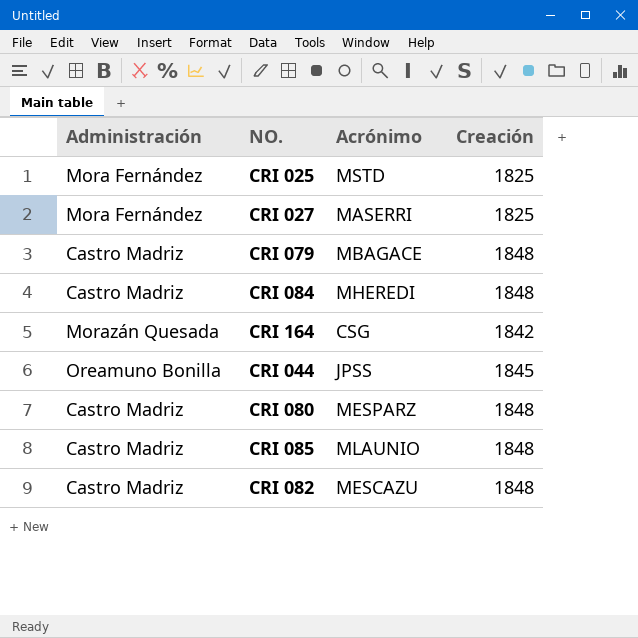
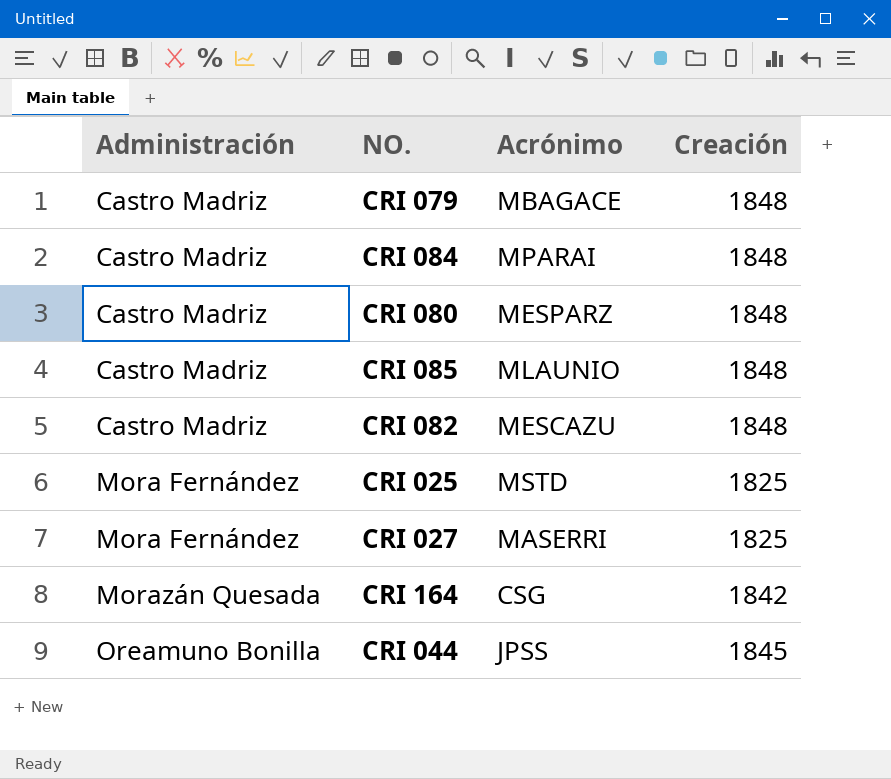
row order: none -> Administración ascending
CRI 084 | Acrónimo: MHEREDI -> MPARAI

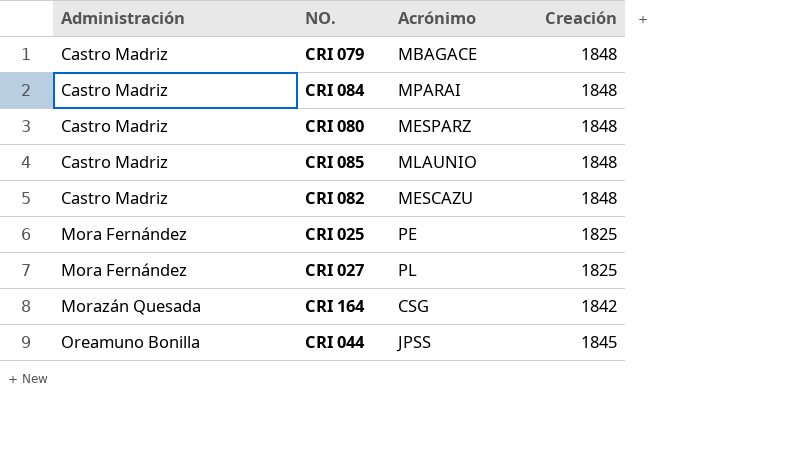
CRI 025 | Acrónimo: MSTD -> PE
CRI 027 | Acrónimo: MASERRI -> PL

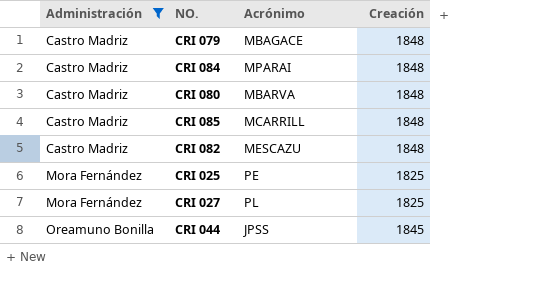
filter: none -> Administración != Morazán Quesada
CRI 080 | Acrónimo: MESPARZ -> MBARVA
CRI 085 | Acrónimo: MLAUNIO -> MCARRILL

